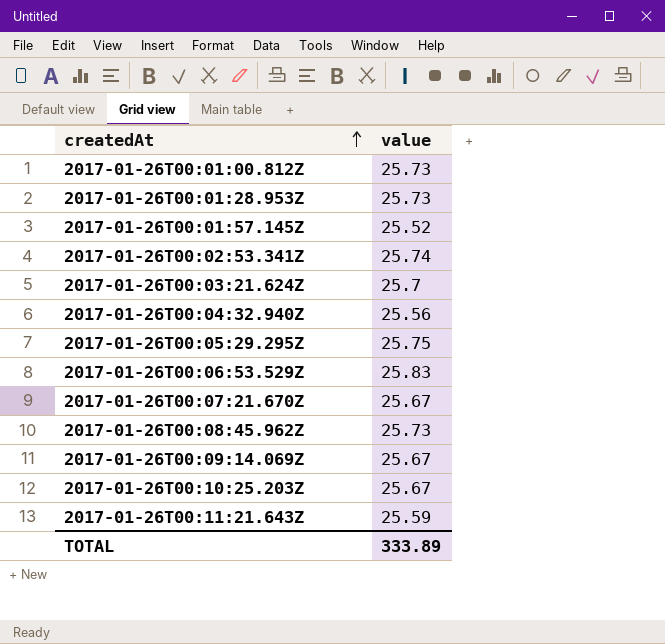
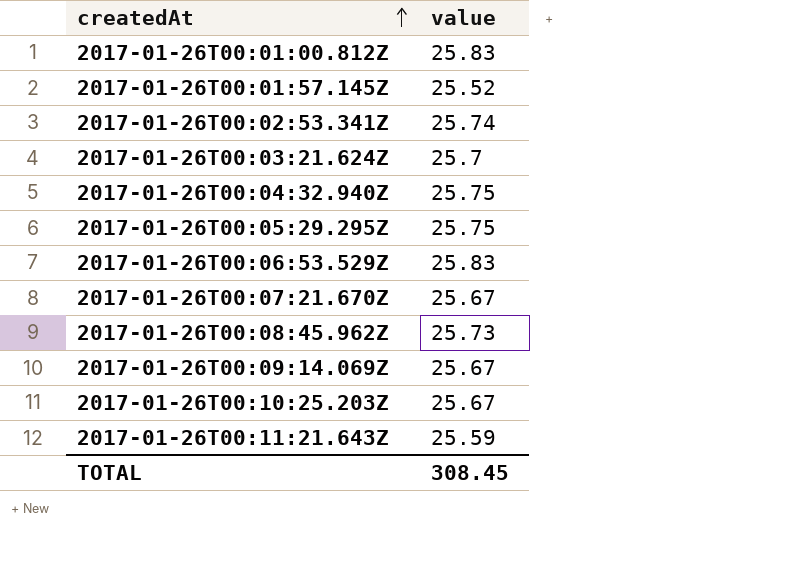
row 2017-01-26T00:01:28.953Z: 25.73 -> none
2017-01-26T00:01:00.812Z | value: 25.73 -> 25.83
2017-01-26T00:04:32.940Z | value: 25.56 -> 25.75
TOTAL | value: 333.89 -> 308.45

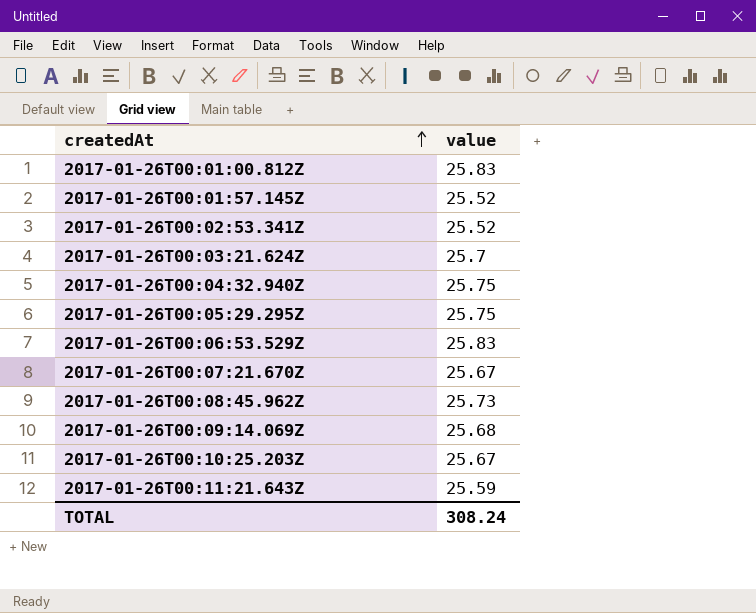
2017-01-26T00:02:53.341Z | value: 25.74 -> 25.52
2017-01-26T00:09:14.069Z | value: 25.67 -> 25.68
TOTAL | value: 308.45 -> 308.24

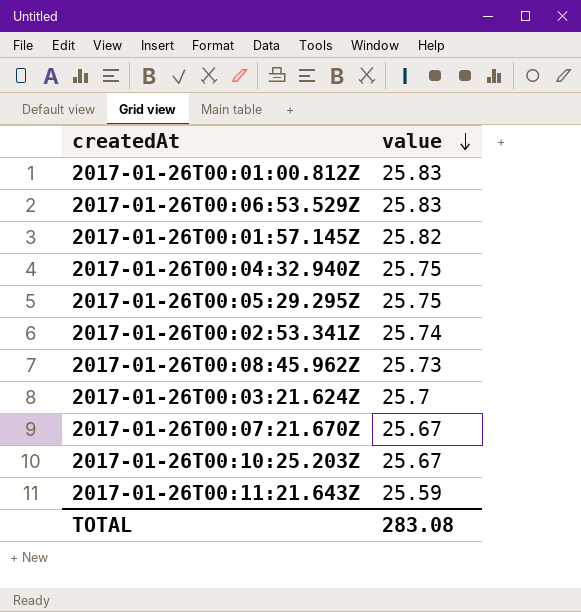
row order: createdAt ascending -> value descending
row 2017-01-26T00:09:14.069Z: 25.68 -> none
2017-01-26T00:01:57.145Z | value: 25.52 -> 25.82
2017-01-26T00:02:53.341Z | value: 25.52 -> 25.74
TOTAL | value: 308.24 -> 283.08

